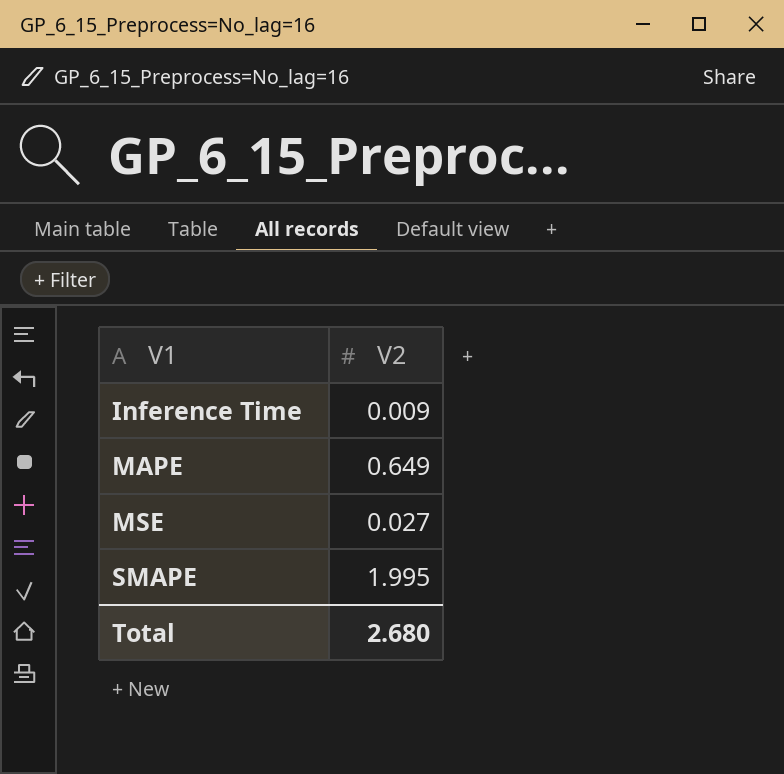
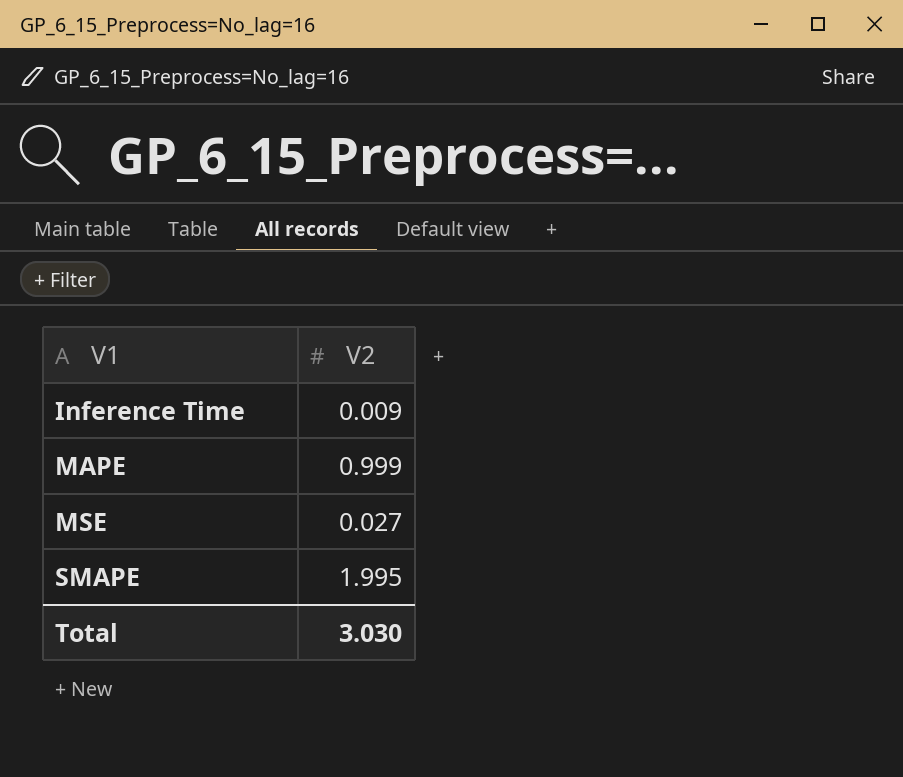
MAPE | V2: 0.649 -> 0.999
Total | V2: 2.680 -> 3.030

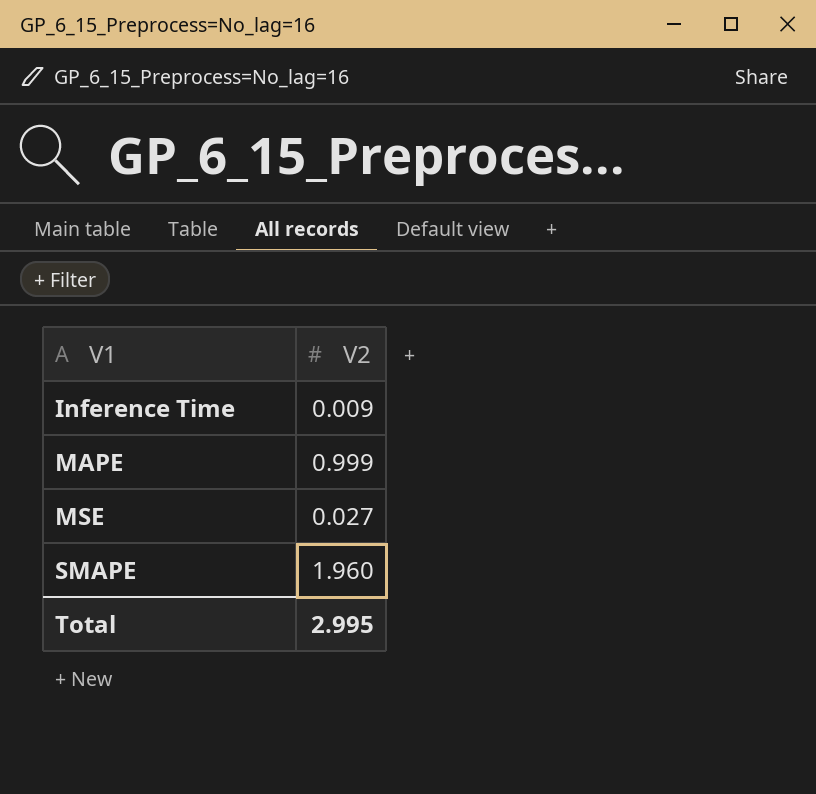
SMAPE | V2: 1.995 -> 1.960
Total | V2: 3.030 -> 2.995

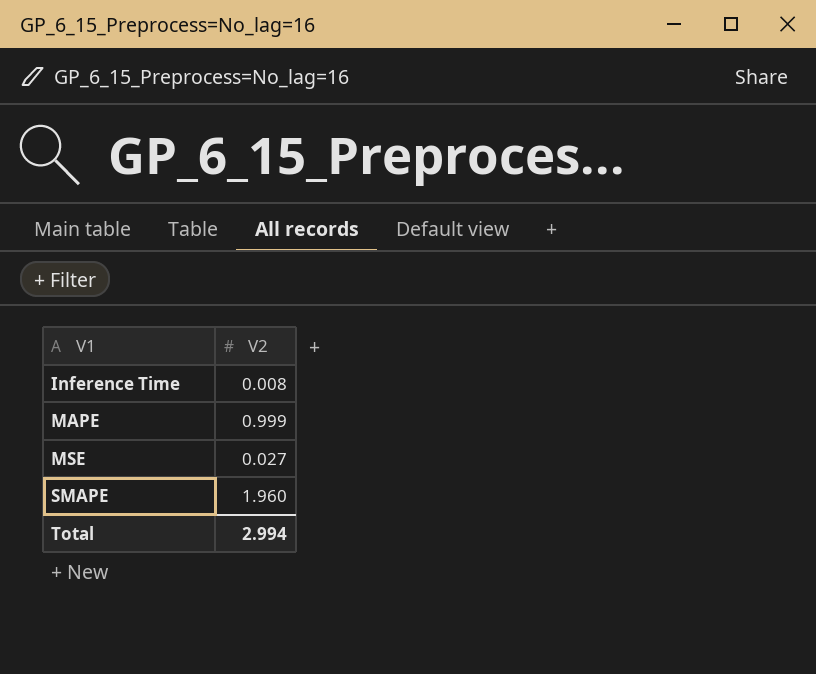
Inference Time | V2: 0.009 -> 0.008
Total | V2: 2.995 -> 2.994

